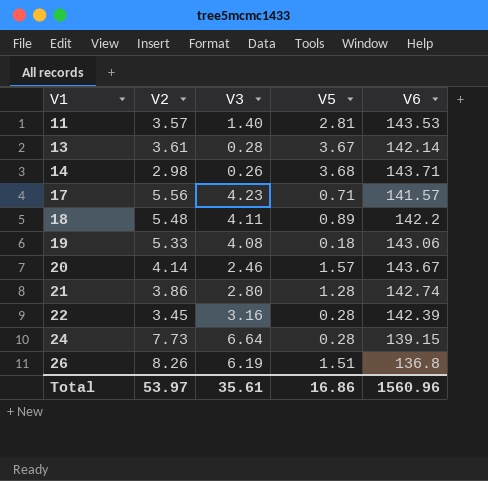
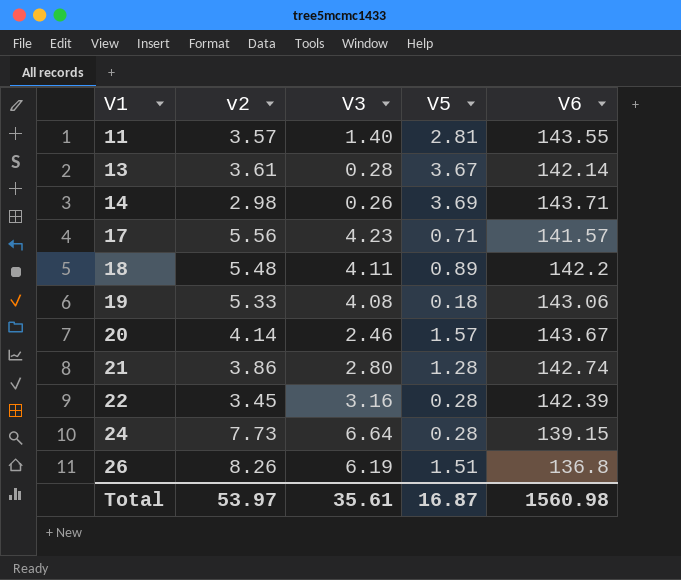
column name: V2 -> v2
11 | V6: 143.53 -> 143.55
14 | V5: 3.68 -> 3.69
Total | V5: 16.86 -> 16.87
Total | V6: 1560.96 -> 1560.98

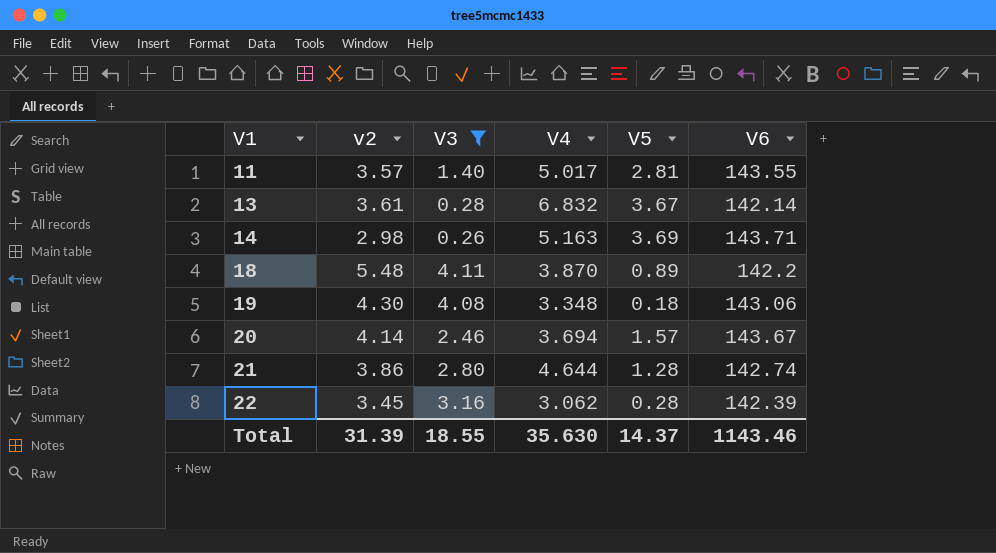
filter: none -> V3 <= 4.11
column V4 | position: none -> 4
19 | v2: 5.33 -> 4.30
Total | v2: 53.97 -> 31.39
Total | V3: 35.61 -> 18.55
Total | V5: 16.87 -> 14.37
Total | V6: 1560.98 -> 1143.46

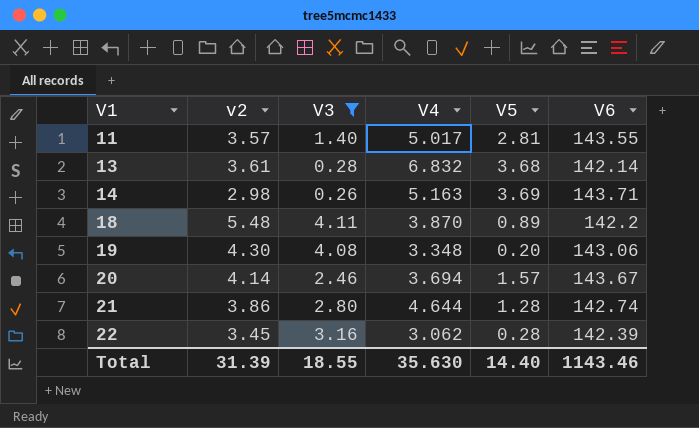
13 | V5: 3.67 -> 3.68
19 | V5: 0.18 -> 0.20
Total | V5: 14.37 -> 14.40

